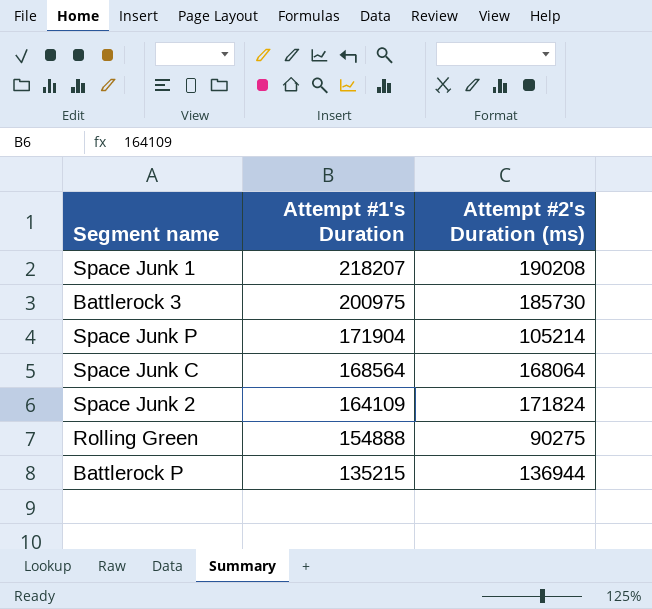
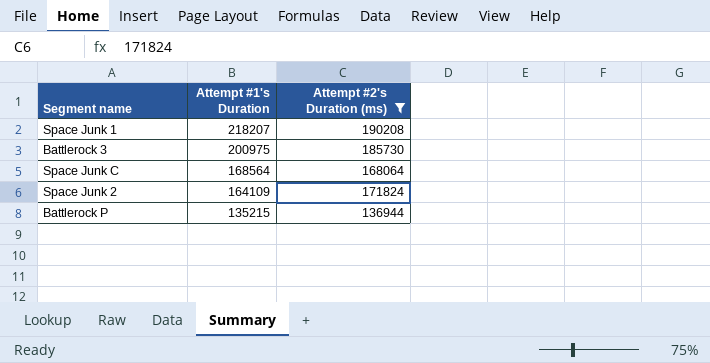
filter: none -> Attempt #2's Duration (ms) >= 136944

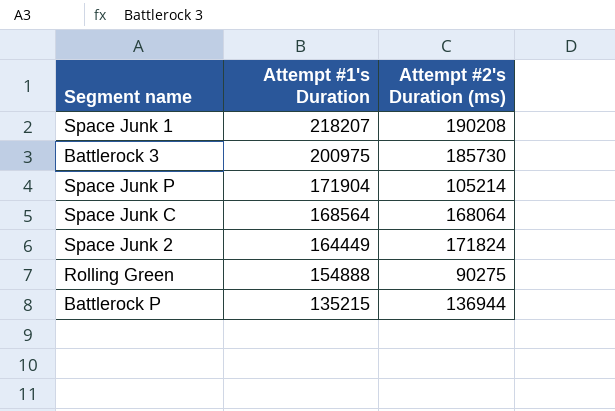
filter: Attempt #2's Duration (ms) >= 136944 -> none
Space Junk 2 | Attempt #1's Duration: 164109 -> 164449

